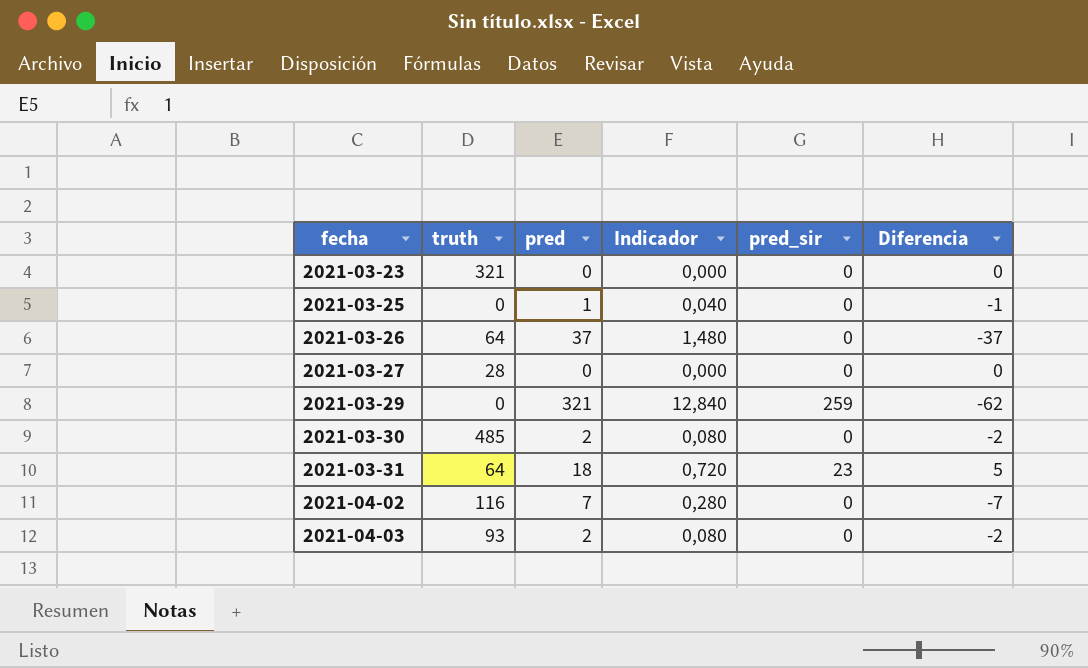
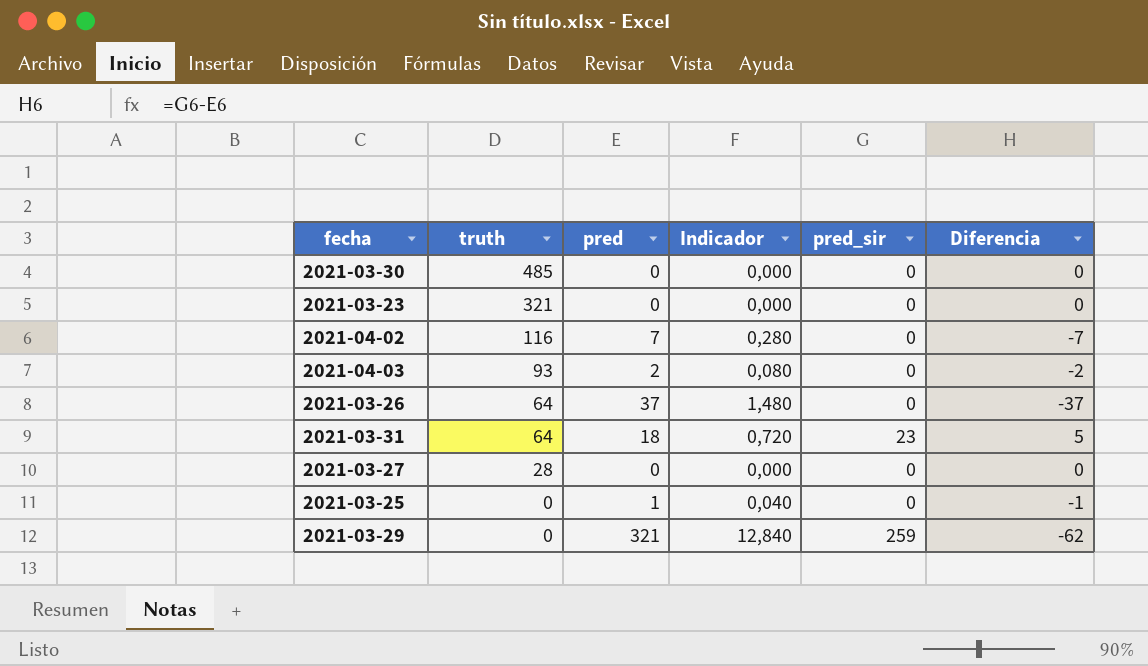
row order: fecha ascending -> truth descending
2021-03-30 | pred: 2 -> 0
2021-03-30 | Indicador: 0,080 -> 0,000
2021-03-30 | Diferencia: -2 -> 0

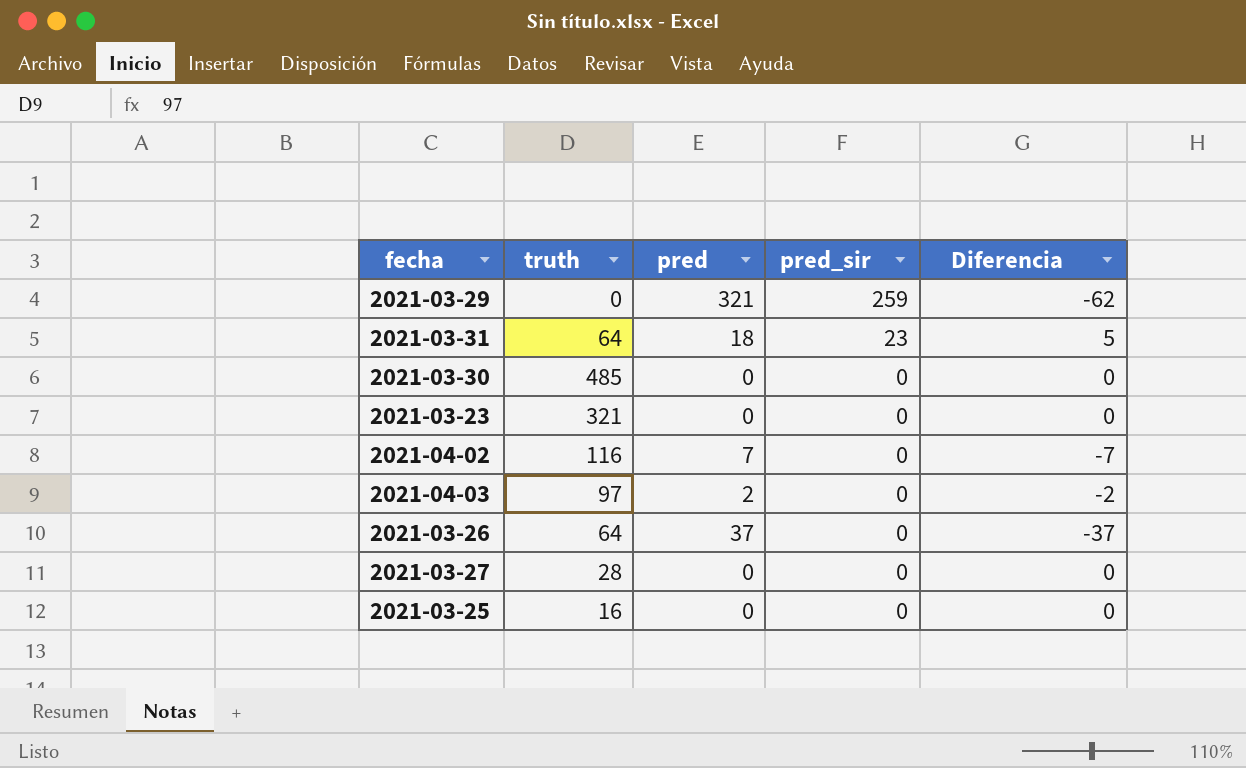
row order: truth descending -> pred_sir descending
column Indicador | formula: [pred] * 0,04 -> none
2021-04-03 | truth: 93 -> 97
2021-03-25 | truth: 0 -> 16
2021-03-25 | pred: 1 -> 0
2021-03-25 | Diferencia: -1 -> 0

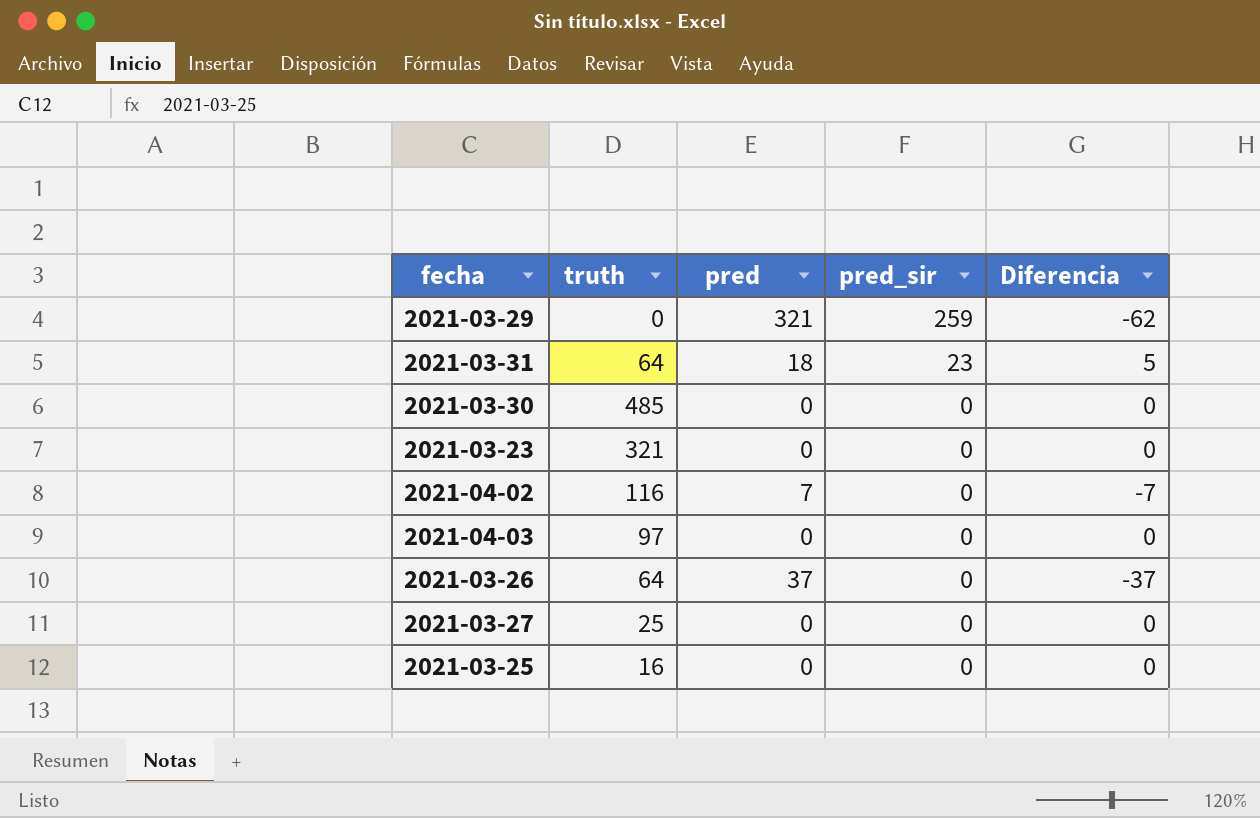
2021-04-03 | pred: 2 -> 0
2021-04-03 | Diferencia: -2 -> 0
2021-03-27 | truth: 28 -> 25

